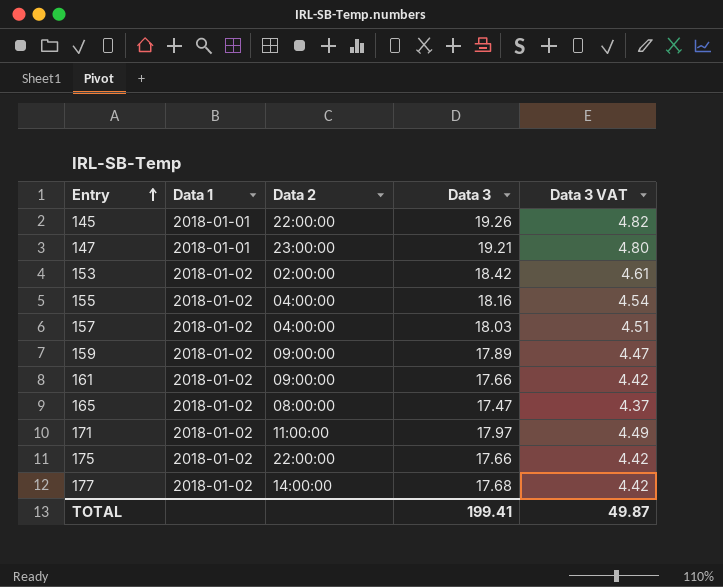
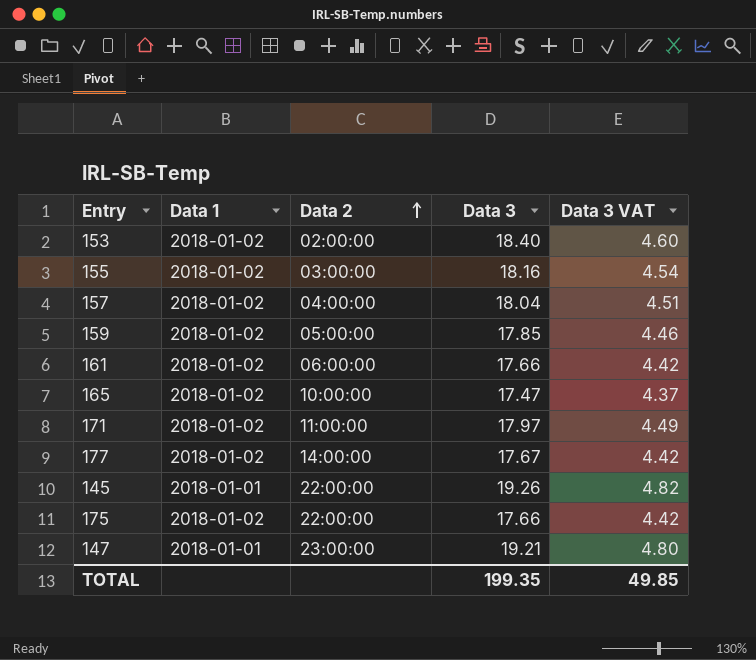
row order: Entry ascending -> Data 2 ascending
153 | Data 3: 18.42 -> 18.40
153 | Data 3 VAT: 4.61 -> 4.60
155 | Data 2: 04:00:00 -> 03:00:00
157 | Data 3: 18.03 -> 18.04
159 | Data 2: 09:00:00 -> 05:00:00
159 | Data 3: 17.89 -> 17.85
159 | Data 3 VAT: 4.47 -> 4.46
161 | Data 2: 09:00:00 -> 06:00:00
165 | Data 2: 08:00:00 -> 10:00:00
177 | Data 3: 17.68 -> 17.67
TOTAL | Data 3: 199.41 -> 199.35
TOTAL | Data 3 VAT: 49.87 -> 49.85

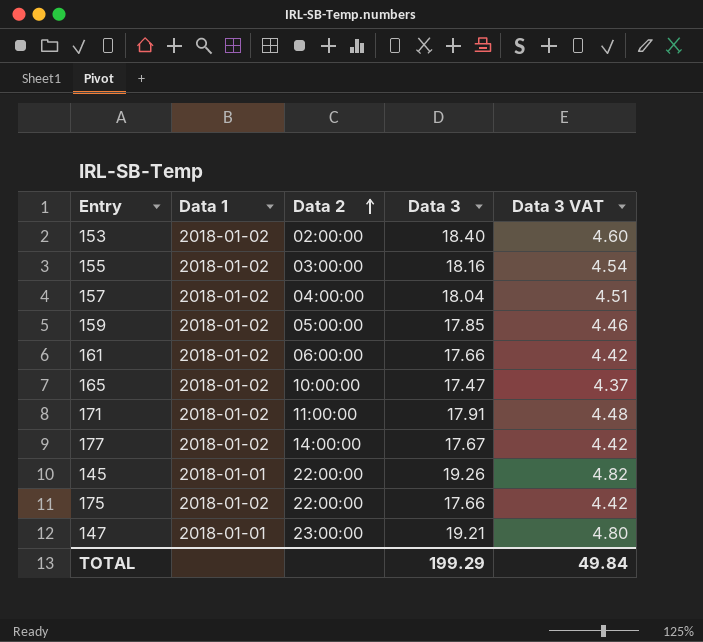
171 | Data 3: 17.97 -> 17.91
171 | Data 3 VAT: 4.49 -> 4.48
TOTAL | Data 3: 199.35 -> 199.29
TOTAL | Data 3 VAT: 49.85 -> 49.84

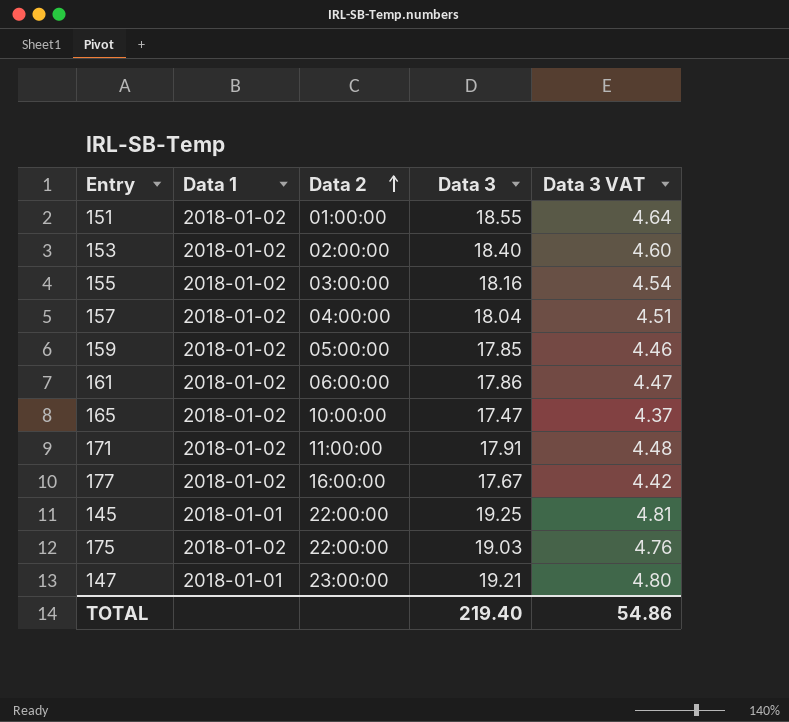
row 151: none -> 2018-01-02 | 01:00:00 | 18.55 | 4.64
161 | Data 3: 17.66 -> 17.86
161 | Data 3 VAT: 4.42 -> 4.47
177 | Data 2: 14:00:00 -> 16:00:00
145 | Data 3: 19.26 -> 19.25
145 | Data 3 VAT: 4.82 -> 4.81
175 | Data 3: 17.66 -> 19.03
175 | Data 3 VAT: 4.42 -> 4.76
TOTAL | Data 3: 199.29 -> 219.40
TOTAL | Data 3 VAT: 49.84 -> 54.86

